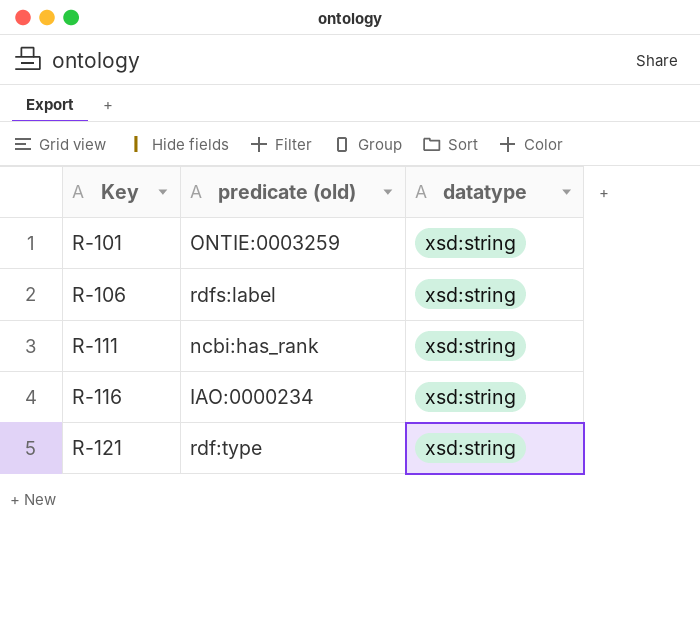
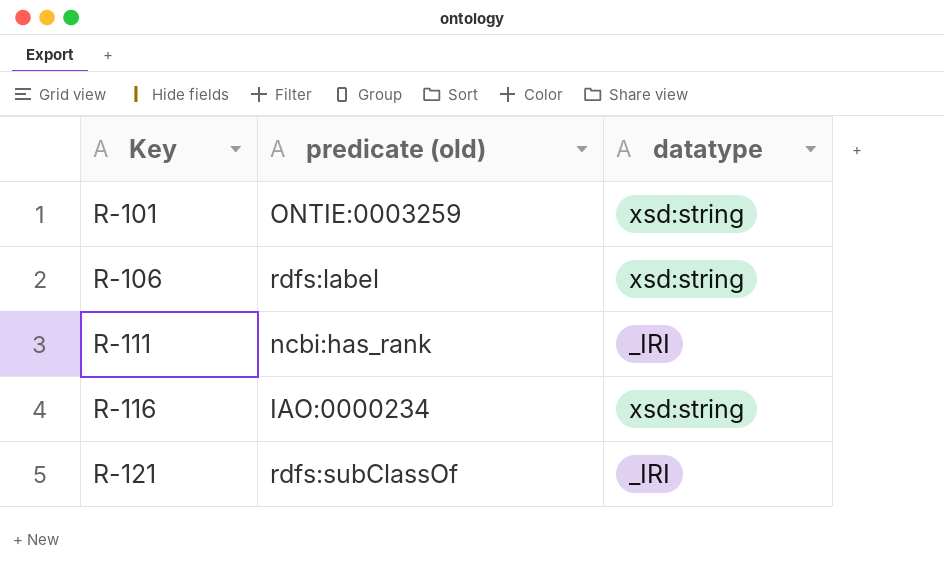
R-111 | datatype: xsd:string -> _IRI
R-121 | predicate (old): rdf:type -> rdfs:subClassOf
R-121 | datatype: xsd:string -> _IRI

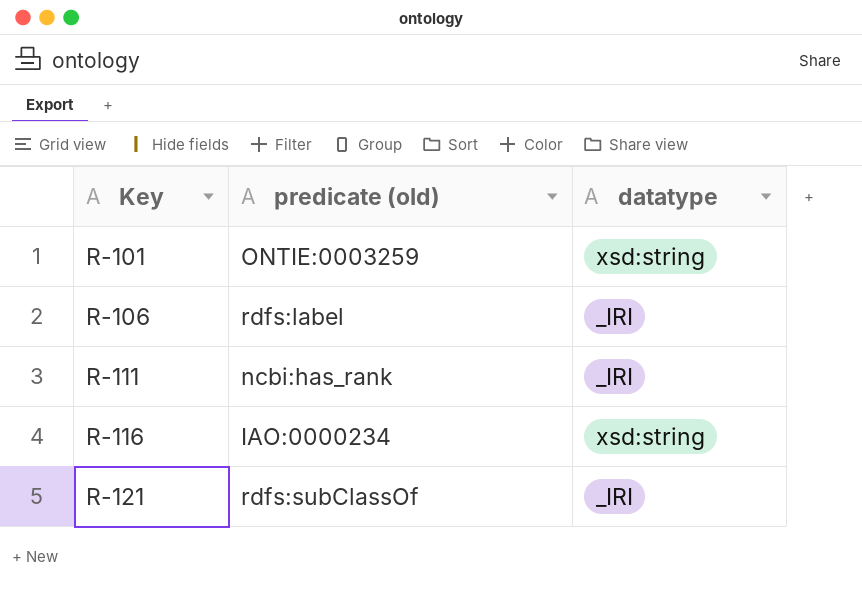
R-106 | datatype: xsd:string -> _IRI

